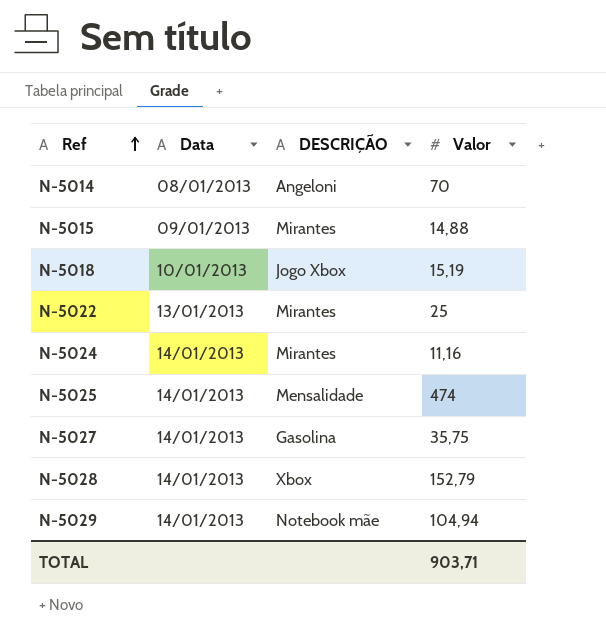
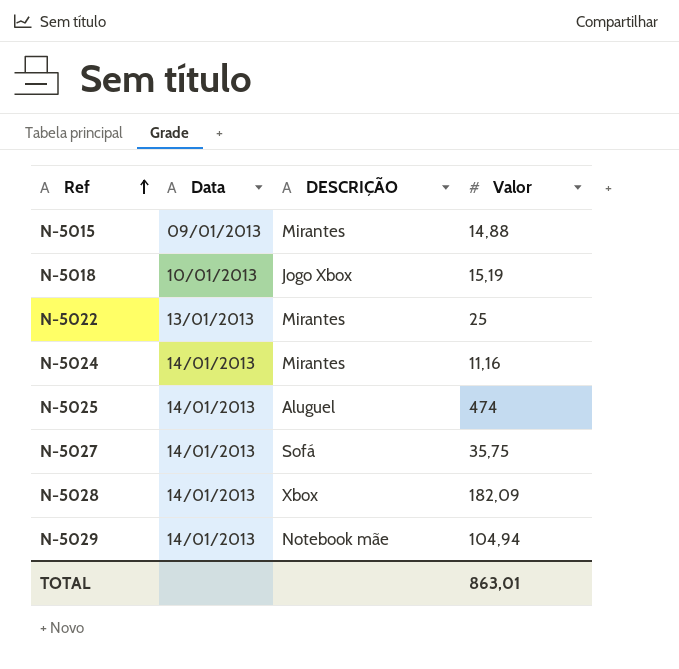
row N-5014: 08/01/2013 | Angeloni | 70 -> none
N-5025 | DESCRIÇÃO: Mensalidade -> Aluguel
N-5027 | DESCRIÇÃO: Gasolina -> Sofá
N-5028 | Valor: 152,79 -> 182,09
TOTAL | Valor: 903,71 -> 863,01

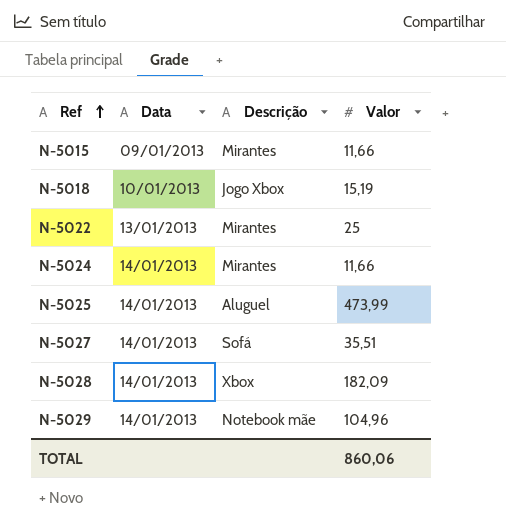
column name: DESCRIÇÃO -> Descrição
N-5015 | Valor: 14,88 -> 11,66
N-5024 | Valor: 11,16 -> 11,66
N-5025 | Valor: 474 -> 473,99
N-5027 | Valor: 35,75 -> 35,51
N-5029 | Valor: 104,94 -> 104,96
TOTAL | Valor: 863,01 -> 860,06

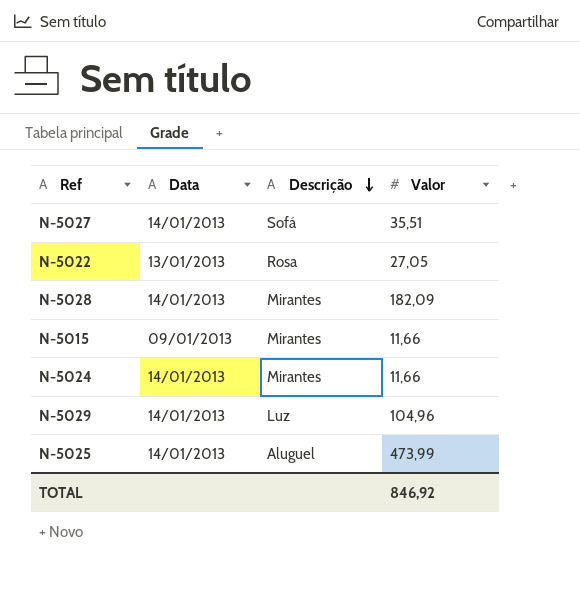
row order: Ref ascending -> Descrição descending
row N-5018: 10/01/2013 | Jogo Xbox | 15,19 -> none
N-5022 | Descrição: Mirantes -> Rosa
N-5022 | Valor: 25 -> 27,05
N-5028 | Descrição: Xbox -> Mirantes
N-5029 | Descrição: Notebook mãe -> Luz
TOTAL | Valor: 860,06 -> 846,92

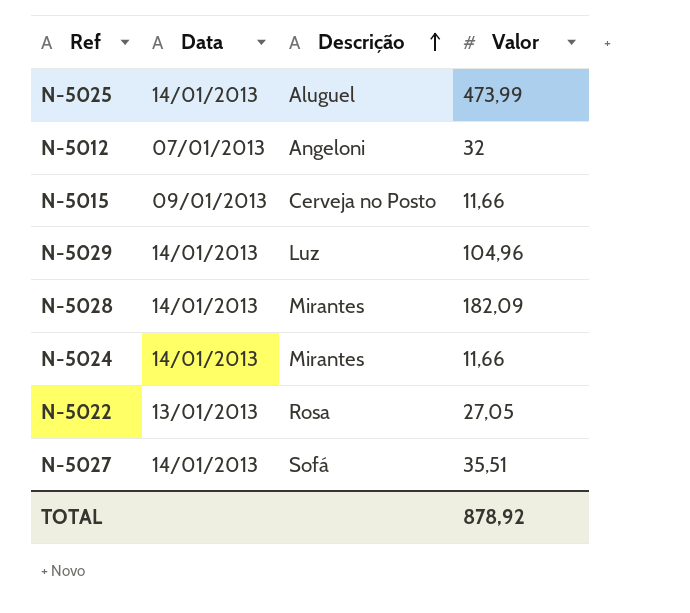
row order: Descrição descending -> Descrição ascending
row N-5012: none -> 07/01/2013 | Angeloni | 32
N-5015 | Descrição: Mirantes -> Cerveja no Posto
TOTAL | Valor: 846,92 -> 878,92

